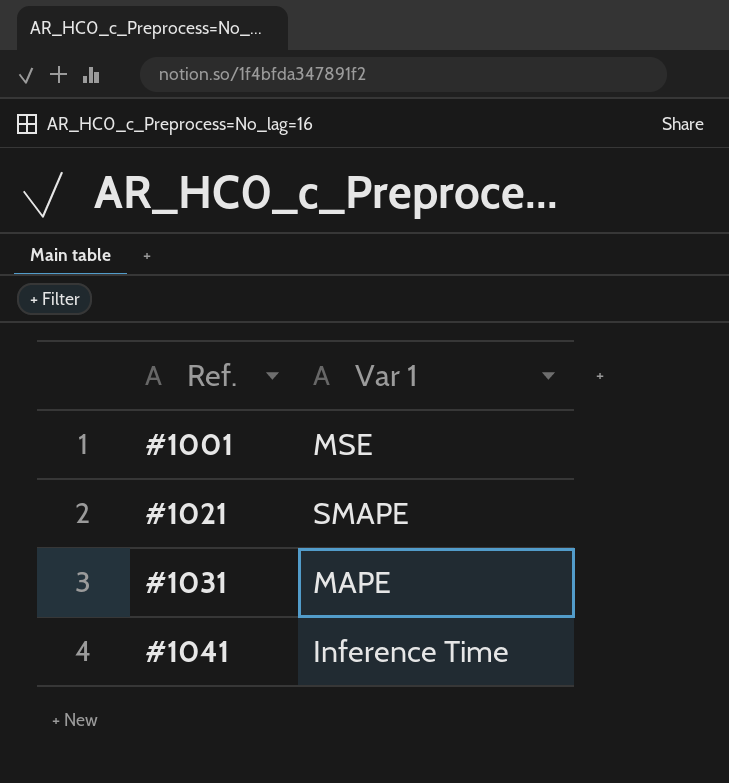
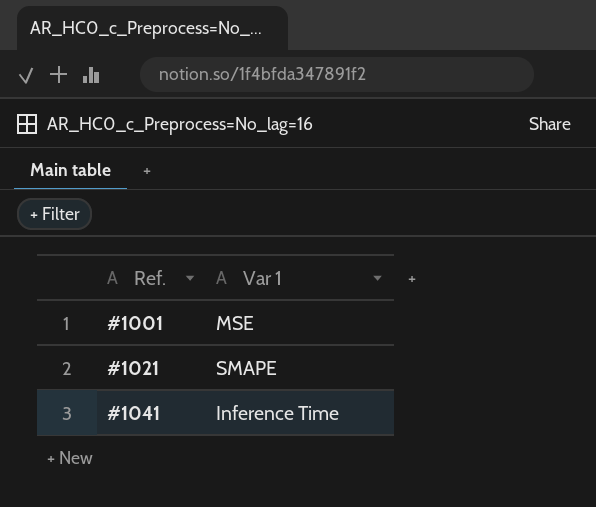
row #1031: MAPE -> none

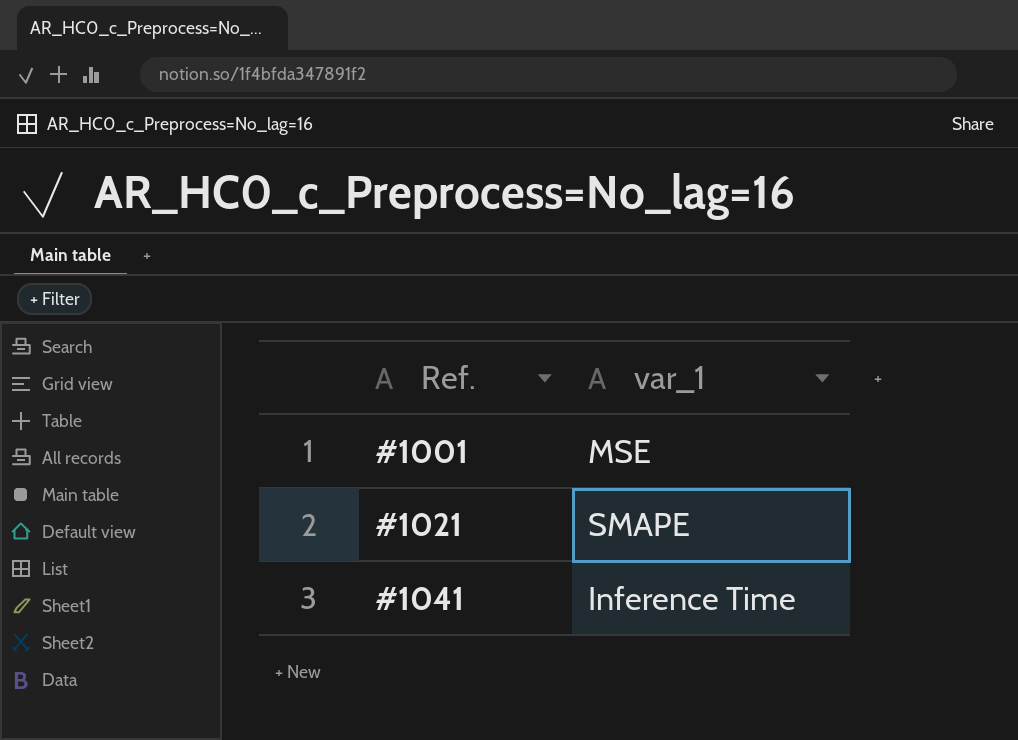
column name: Var 1 -> var_1

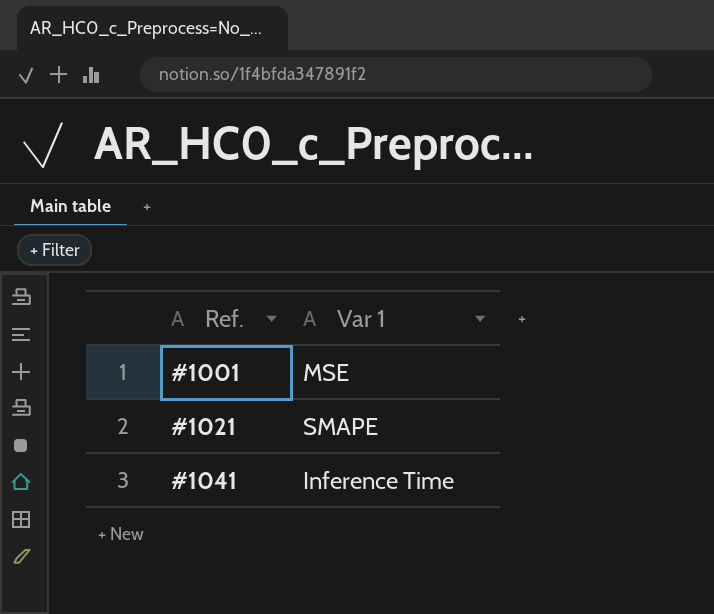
column name: var_1 -> Var 1

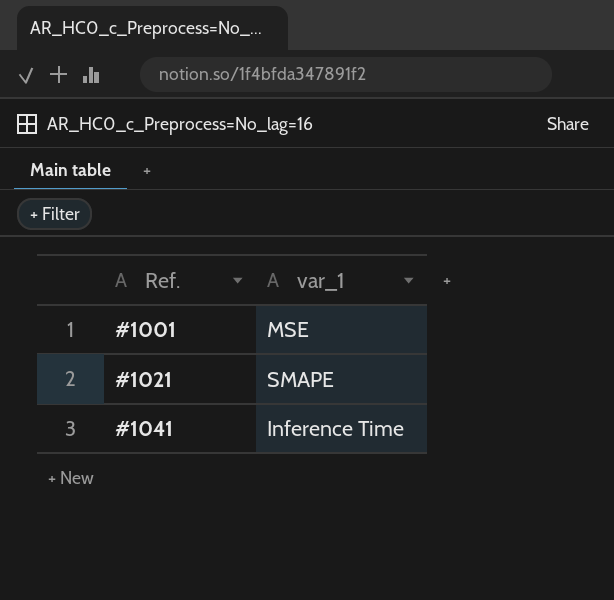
column name: Var 1 -> var_1

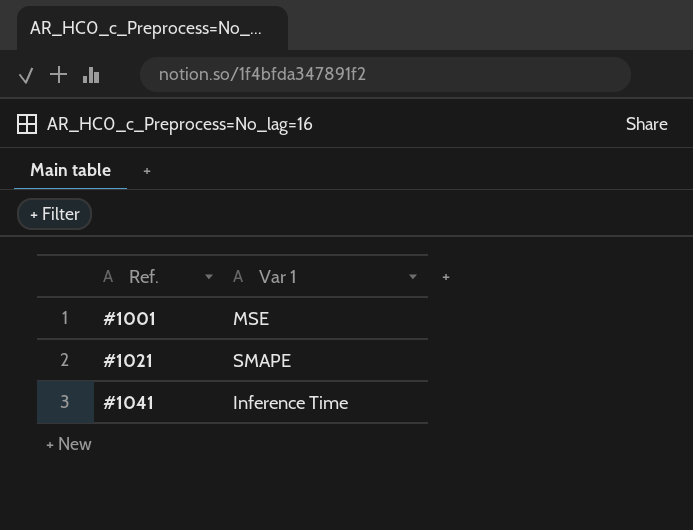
column name: var_1 -> Var 1

